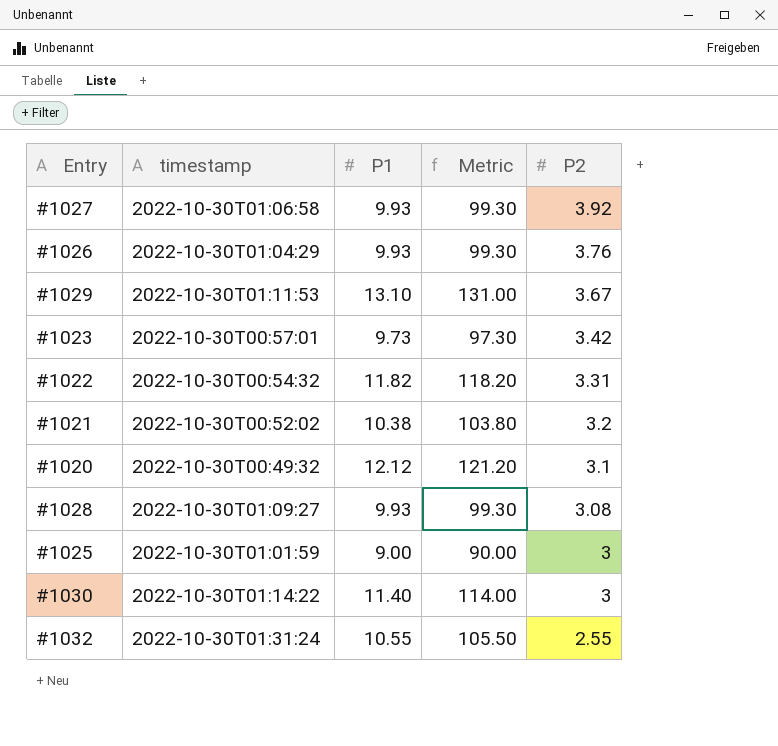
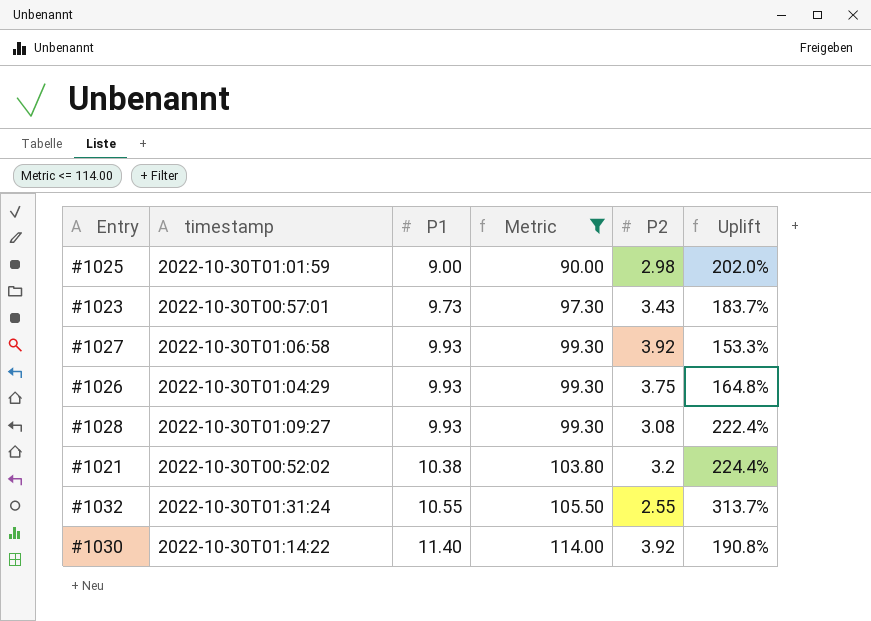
filter: none -> Metric <= 114.00
row order: P2 descending -> P1 ascending
column Uplift | formula: none -> ([P1] - [P2]) / [P2]
#1025 | P2: 3 -> 2.98
#1023 | P2: 3.42 -> 3.43
#1026 | P2: 3.76 -> 3.75
#1030 | P2: 3 -> 3.92

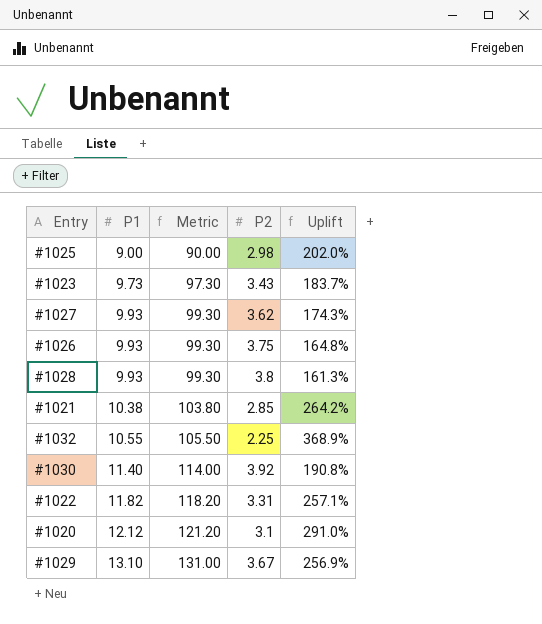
filter: Metric <= 114.00 -> none
column timestamp | position: 2 -> none
#1027 | P2: 3.92 -> 3.62
#1027 | Uplift: 153.3% -> 174.3%
#1028 | P2: 3.08 -> 3.8
#1028 | Uplift: 222.4% -> 161.3%
#1021 | P2: 3.2 -> 2.85
#1021 | Uplift: 224.4% -> 264.2%
#1032 | P2: 2.55 -> 2.25
#1032 | Uplift: 313.7% -> 368.9%

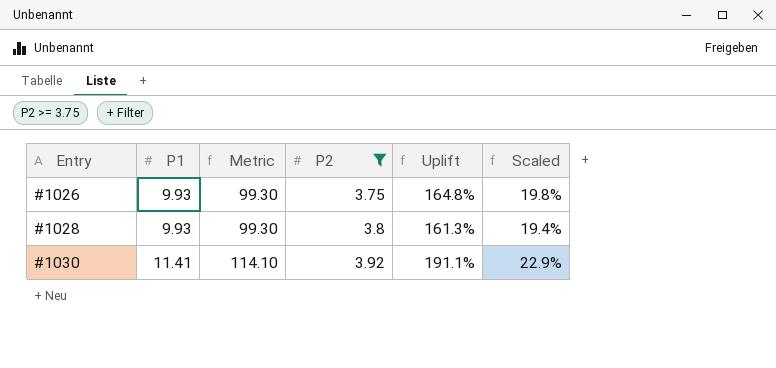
filter: none -> P2 >= 3.75
column Scaled | formula: none -> [Uplift] * 0.12
#1030 | P1: 11.40 -> 11.41
#1030 | Metric: 114.00 -> 114.10
#1030 | Uplift: 190.8% -> 191.1%

